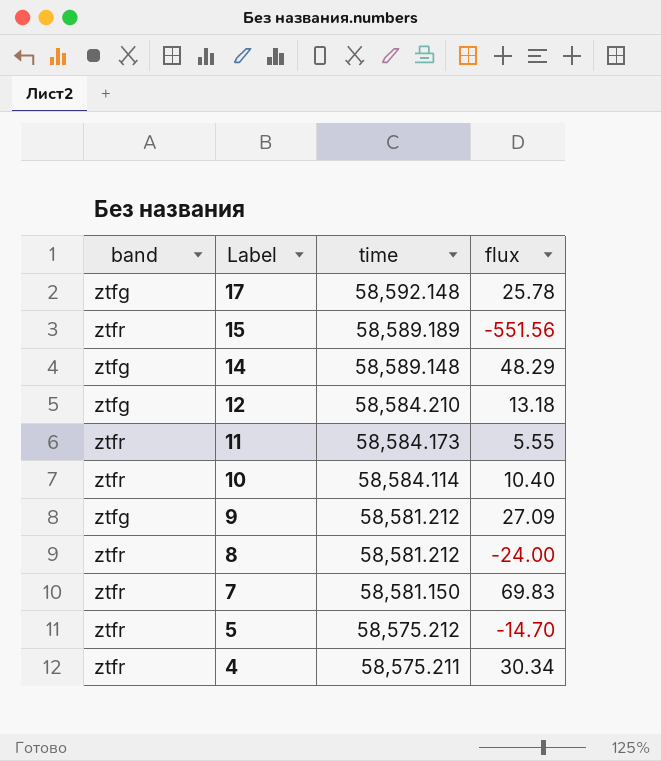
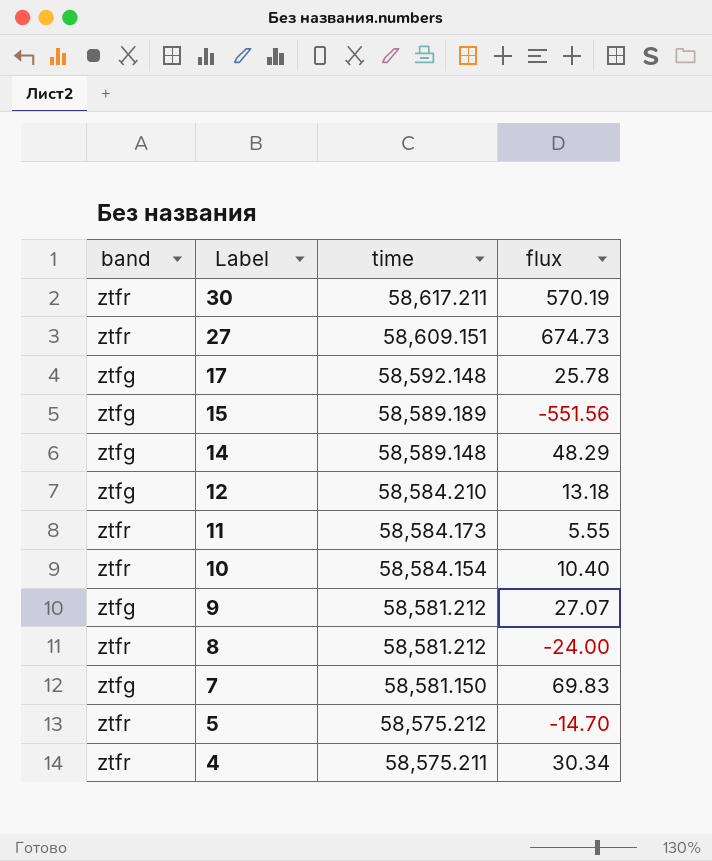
row 30: none -> ztfr | 58,617.211 | 570.19
row 27: none -> ztfr | 58,609.151 | 674.73
15 | band: ztfr -> ztfg
10 | time: 58,584.114 -> 58,584.154
9 | flux: 27.09 -> 27.07
7 | band: ztfr -> ztfg

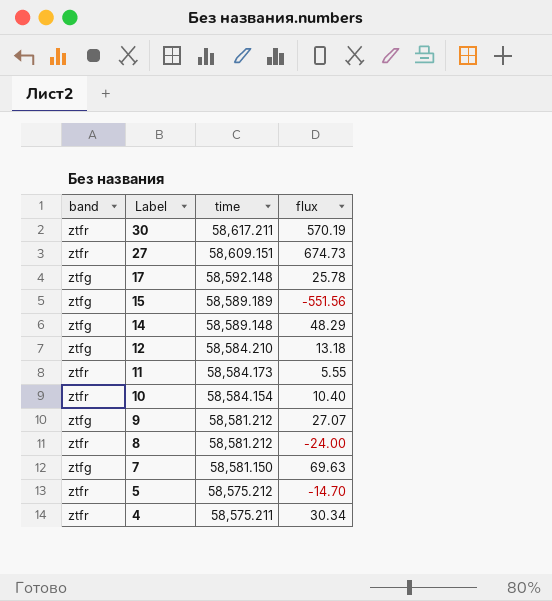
7 | flux: 69.83 -> 69.63

